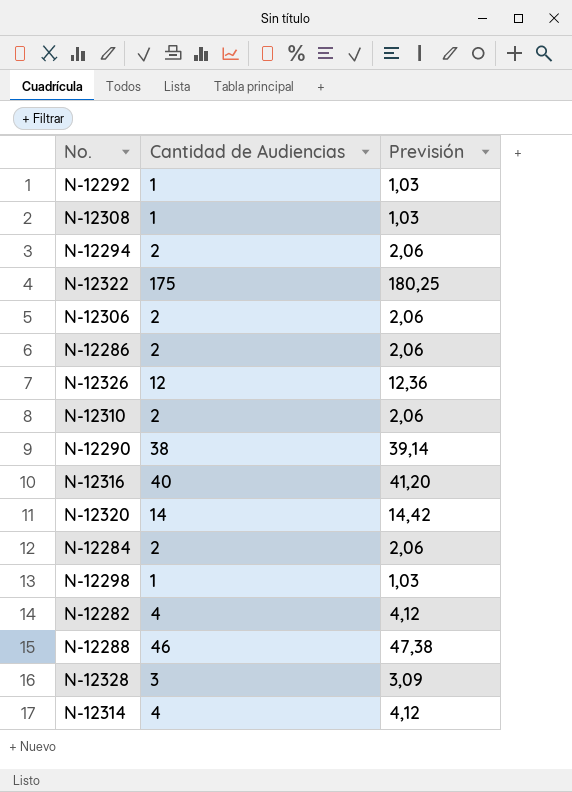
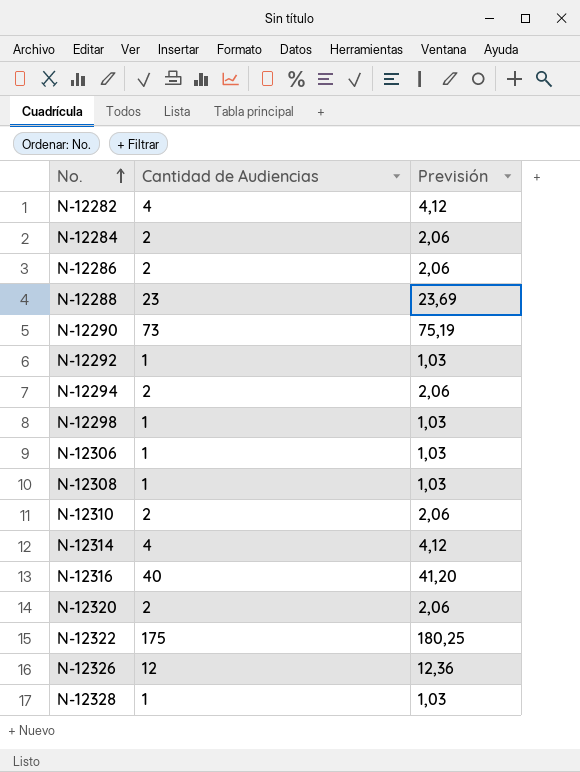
row order: none -> No. ascending
N-12288 | Cantidad de Audiencias: 46 -> 23
N-12288 | Previsión: 47,38 -> 23,69
N-12290 | Cantidad de Audiencias: 38 -> 73
N-12290 | Previsión: 39,14 -> 75,19
N-12306 | Cantidad de Audiencias: 2 -> 1
N-12306 | Previsión: 2,06 -> 1,03
N-12320 | Cantidad de Audiencias: 14 -> 2
N-12320 | Previsión: 14,42 -> 2,06
N-12328 | Cantidad de Audiencias: 3 -> 1
N-12328 | Previsión: 3,09 -> 1,03

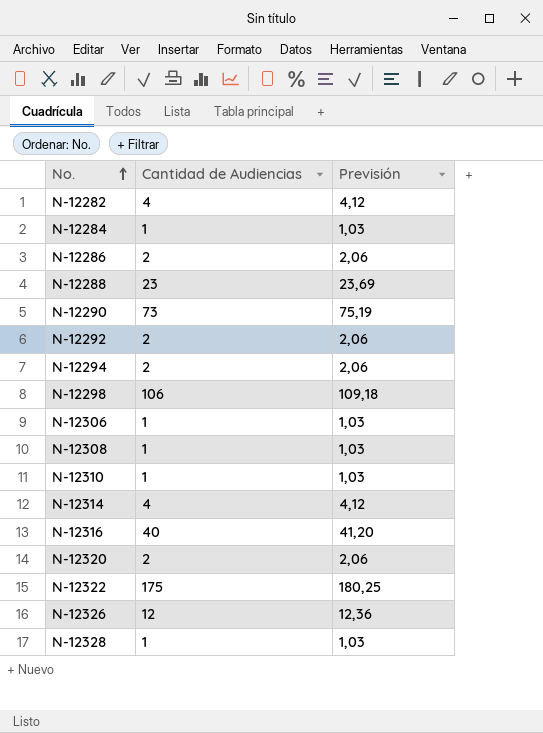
N-12284 | Cantidad de Audiencias: 2 -> 1
N-12284 | Previsión: 2,06 -> 1,03
N-12292 | Cantidad de Audiencias: 1 -> 2
N-12292 | Previsión: 1,03 -> 2,06
N-12298 | Cantidad de Audiencias: 1 -> 106
N-12298 | Previsión: 1,03 -> 109,18
N-12310 | Cantidad de Audiencias: 2 -> 1
N-12310 | Previsión: 2,06 -> 1,03

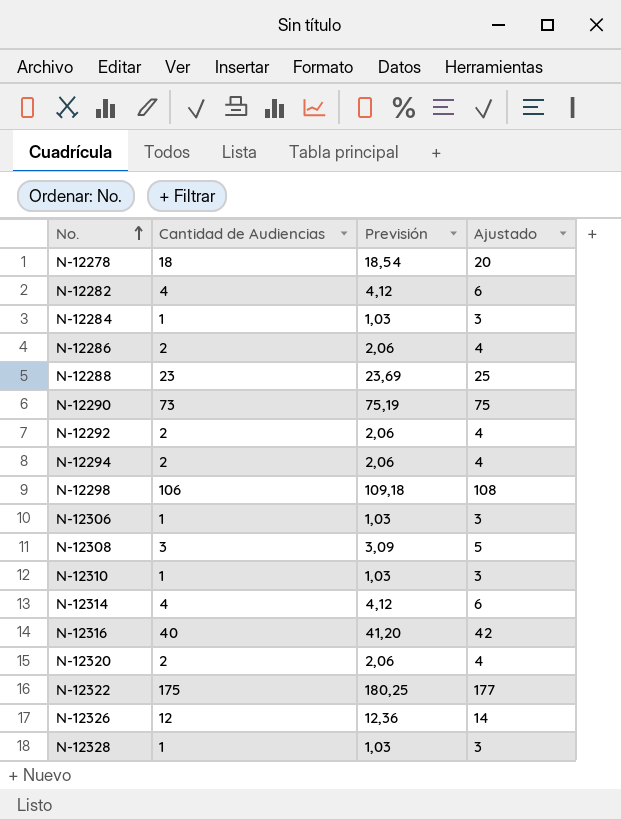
column Ajustado | formula: none -> [Cantidad de Audiencias] + 2
row N-12278: none -> 18 | 18,54 | 20
N-12308 | Cantidad de Audiencias: 1 -> 3
N-12308 | Previsión: 1,03 -> 3,09

